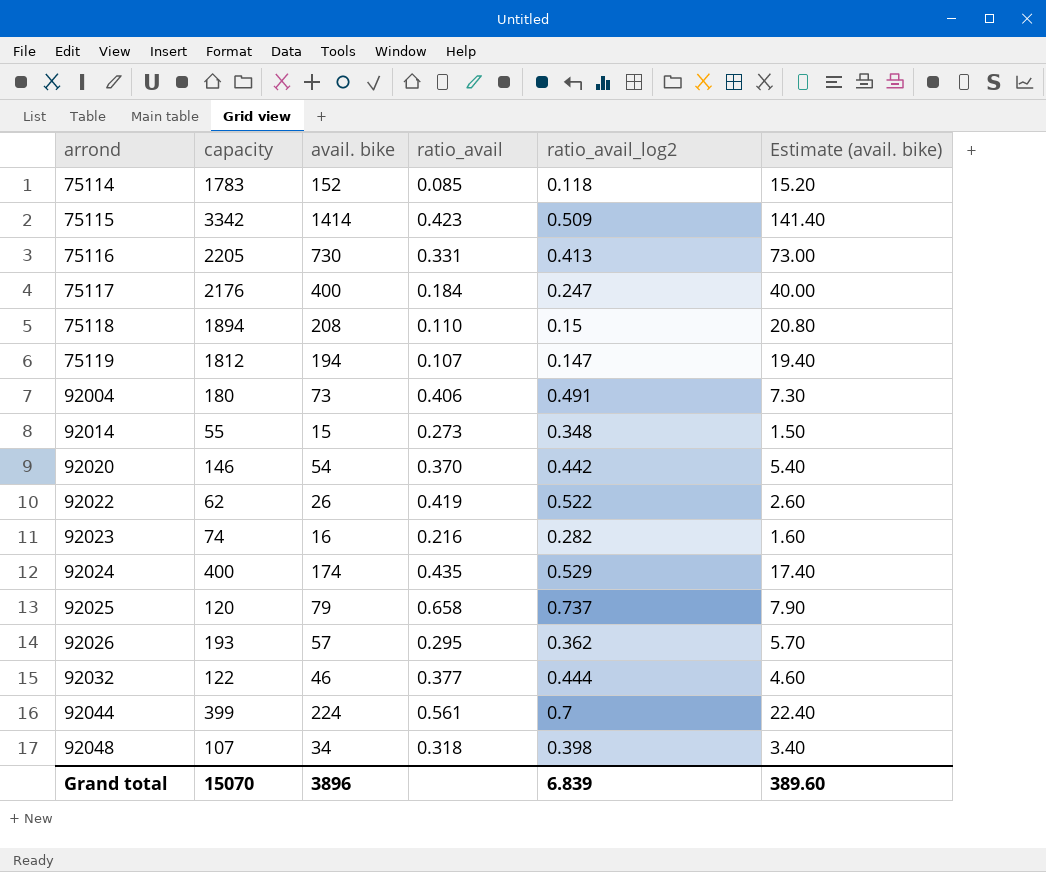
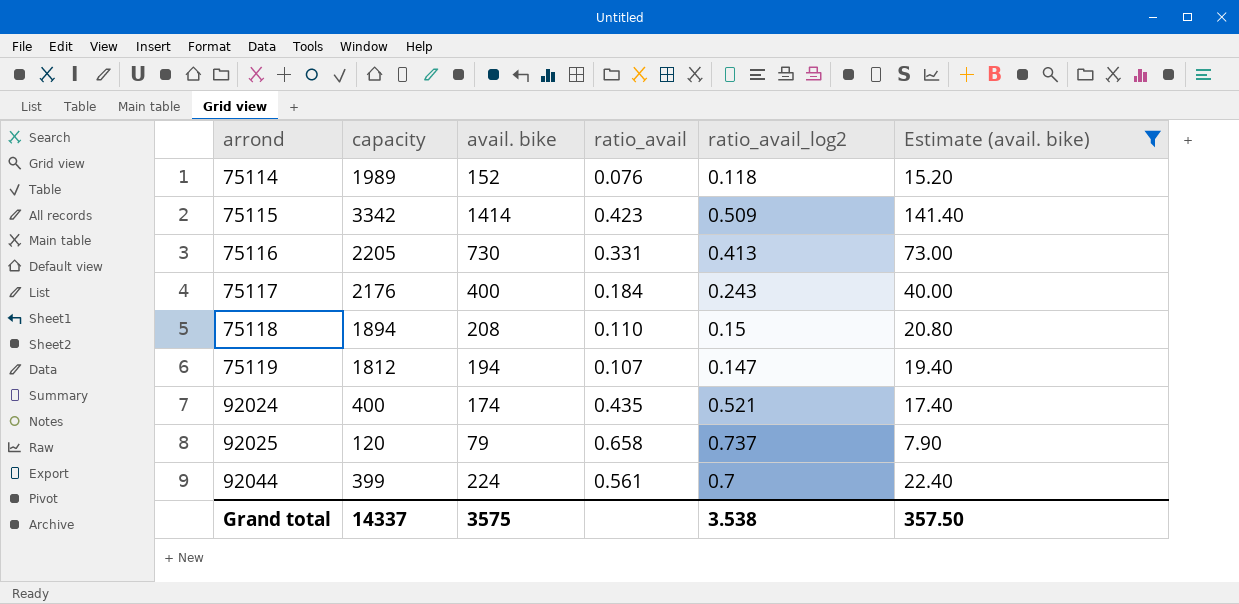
filter: none -> Estimate (avail. bike) >= 7.90
75114 | capacity: 1783 -> 1989
75114 | ratio_avail: 0.085 -> 0.076
75117 | ratio_avail_log2: 0.247 -> 0.243
92024 | ratio_avail_log2: 0.529 -> 0.521
Grand total | capacity: 15070 -> 14337
Grand total | avail. bike: 3896 -> 3575
Grand total | ratio_avail_log2: 6.839 -> 3.538
Grand total | Estimate (avail. bike): 389.60 -> 357.50

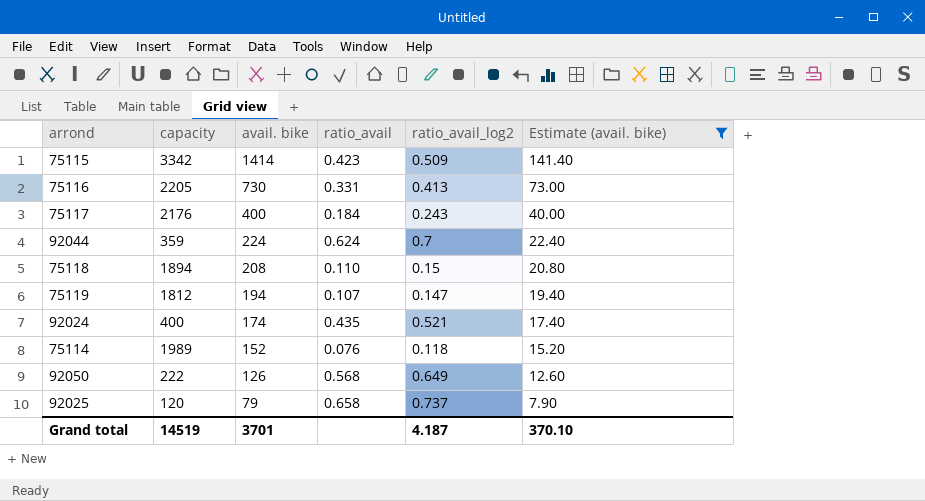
row order: arrond ascending -> avail. bike descending
92044 | capacity: 399 -> 359
92044 | ratio_avail: 0.561 -> 0.624
row 92050: none -> 222 | 126 | 0.568 | 0.649 | 12.60
Grand total | capacity: 14337 -> 14519
Grand total | avail. bike: 3575 -> 3701
Grand total | ratio_avail_log2: 3.538 -> 4.187
Grand total | Estimate (avail. bike): 357.50 -> 370.10

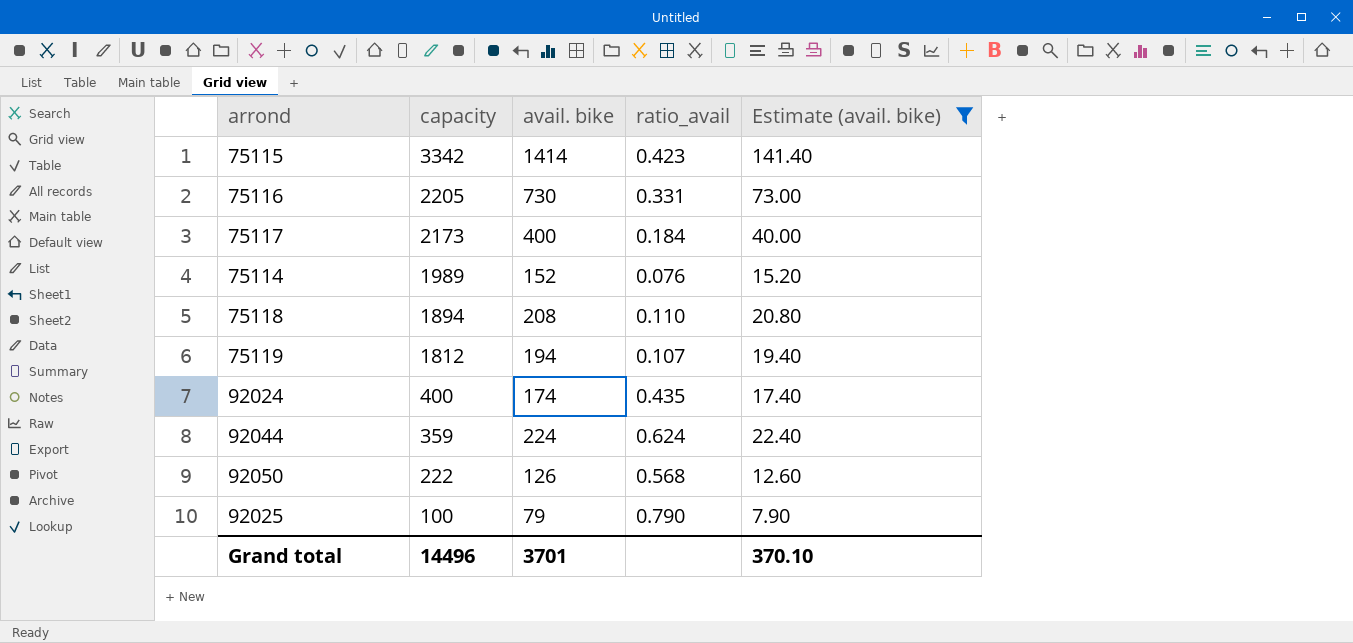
row order: avail. bike descending -> capacity descending
column ratio_avail_log2 | position: 5 -> none
75117 | capacity: 2176 -> 2173
92025 | capacity: 120 -> 100
92025 | ratio_avail: 0.658 -> 0.790
Grand total | capacity: 14519 -> 14496

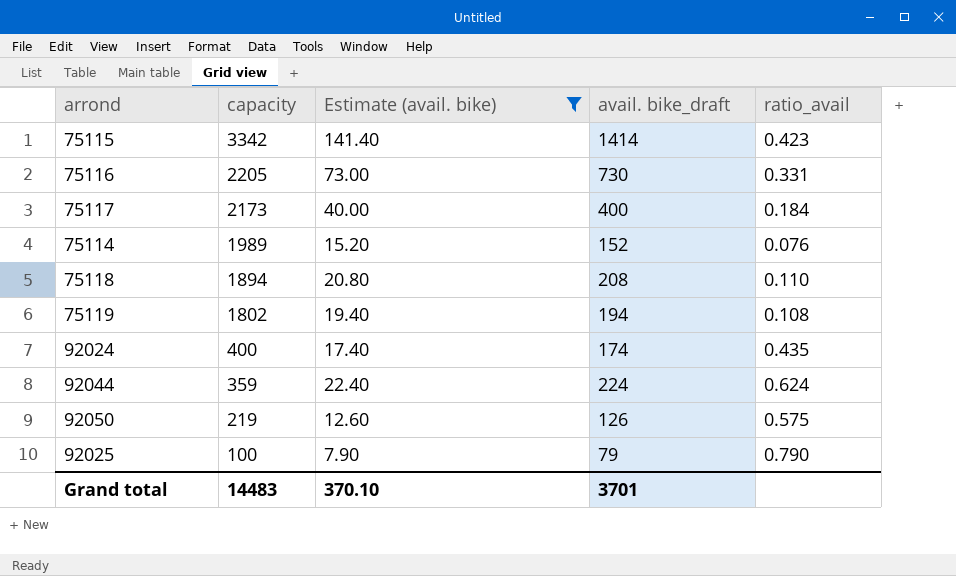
column Estimate (avail. bike) | position: 5 -> 3
column name: avail. bike -> avail. bike_draft
75119 | capacity: 1812 -> 1802
75119 | ratio_avail: 0.107 -> 0.108
92050 | capacity: 222 -> 219
92050 | ratio_avail: 0.568 -> 0.575
Grand total | capacity: 14496 -> 14483

